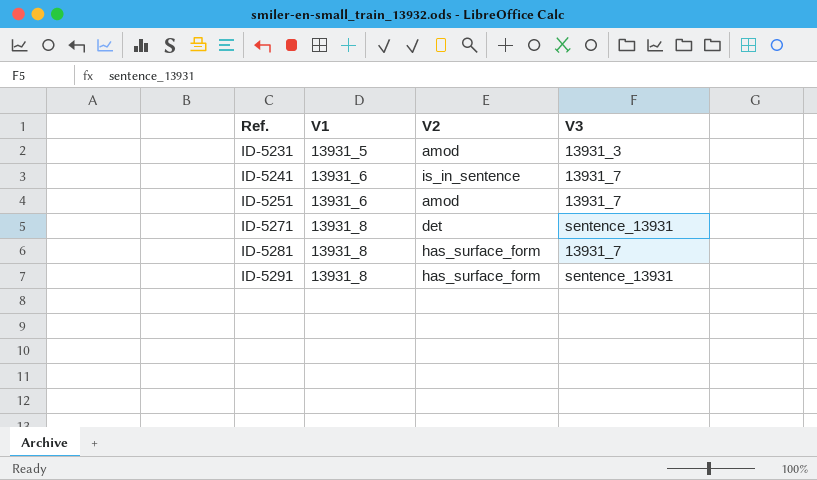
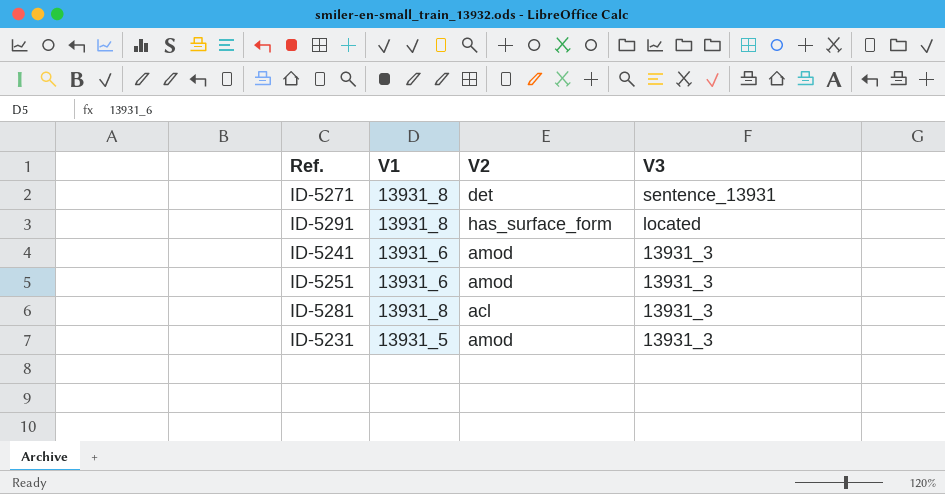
row order: Ref. ascending -> V3 descending
ID-5291 | V3: sentence_13931 -> located
ID-5241 | V2: is_in_sentence -> amod
ID-5241 | V3: 13931_7 -> 13931_3
ID-5251 | V3: 13931_7 -> 13931_3
ID-5281 | V2: has_surface_form -> acl
ID-5281 | V3: 13931_7 -> 13931_3

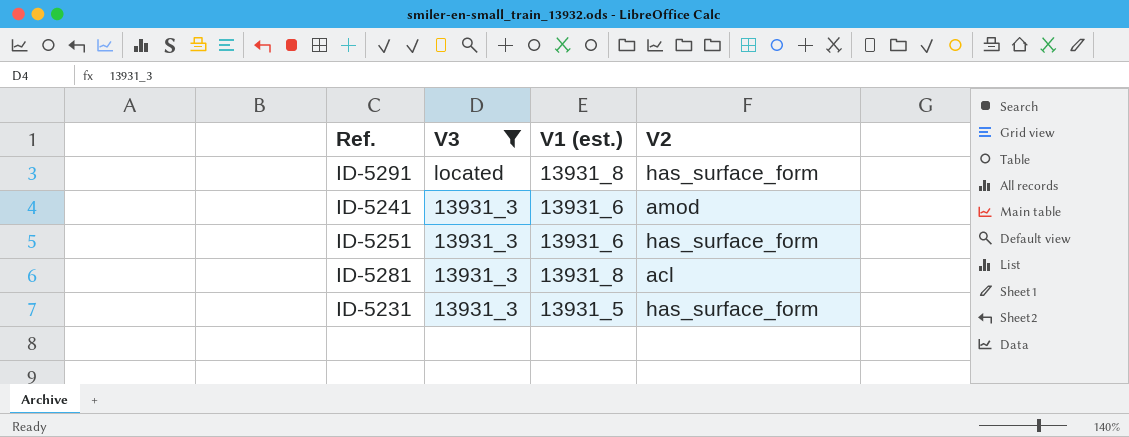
filter: none -> V3 != sentence_13931
column V3 | position: 4 -> 2
column name: V1 -> V1 (est.)
ID-5251 | V2: amod -> has_surface_form
ID-5231 | V2: amod -> has_surface_form

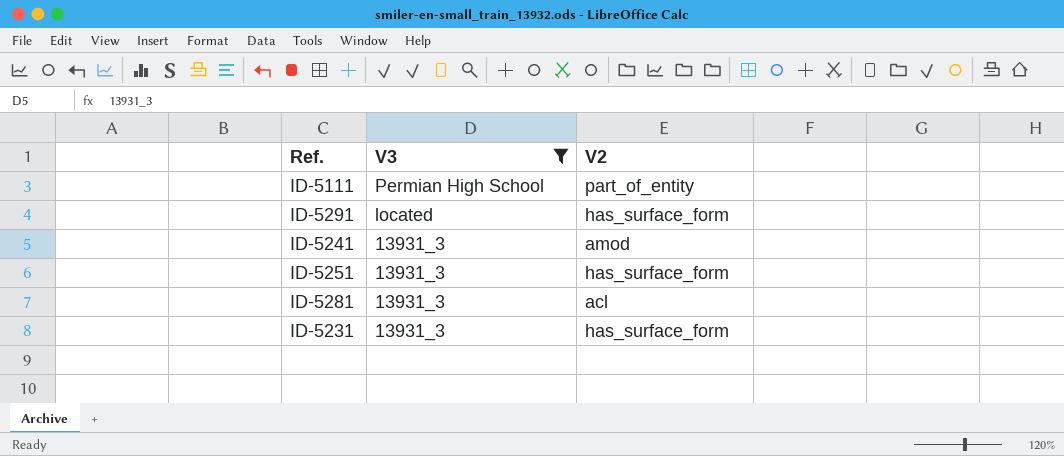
column V1 (est.) | position: 3 -> none
row ID-5111: none -> Permian High School | part_of_entity

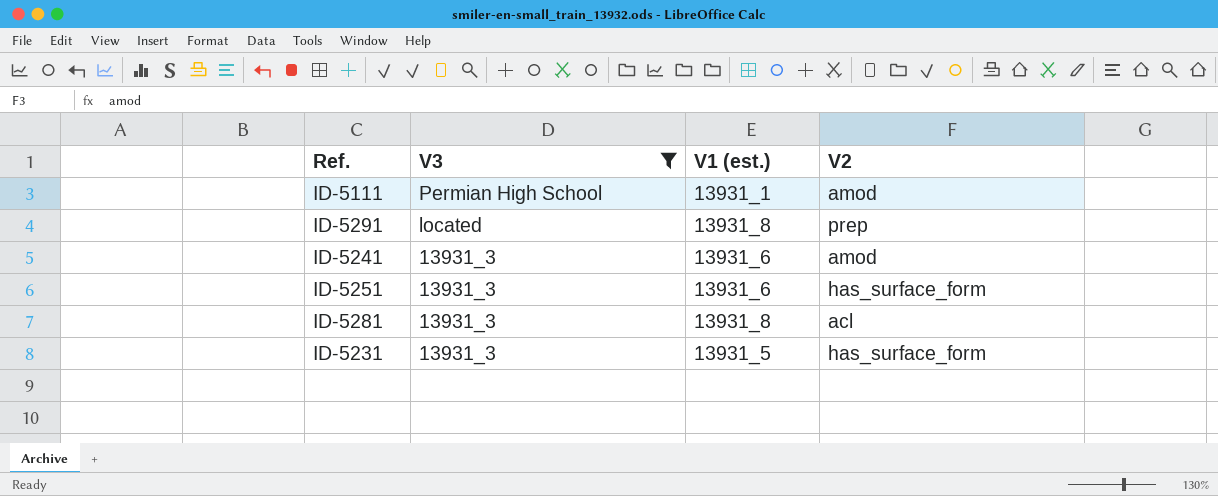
column V1 (est.) | position: none -> 3
ID-5111 | V2: part_of_entity -> amod
ID-5291 | V2: has_surface_form -> prep

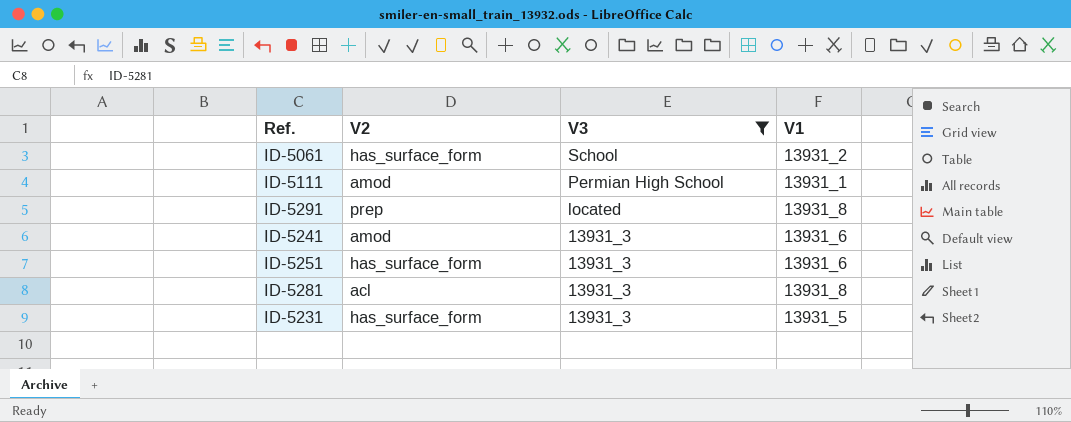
column V2 | position: 4 -> 2
column name: V1 (est.) -> V1
row ID-5061: none -> has_surface_form | School | 13931_2

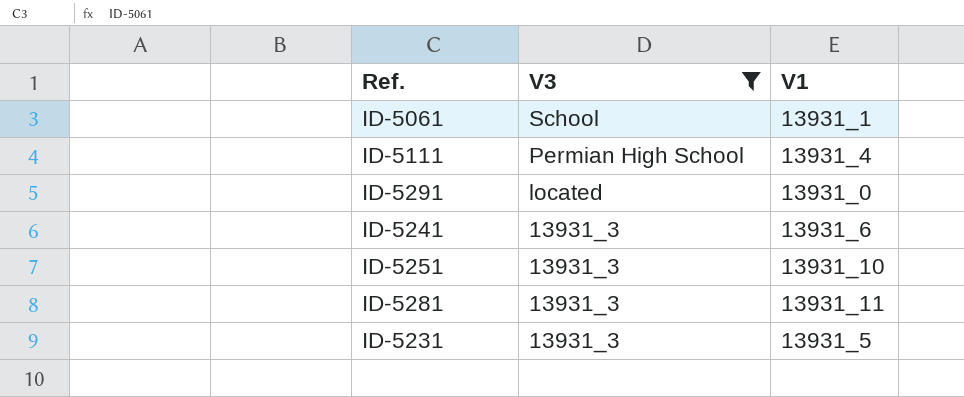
column V2 | position: 2 -> none
ID-5061 | V1: 13931_2 -> 13931_1
ID-5111 | V1: 13931_1 -> 13931_4
ID-5291 | V1: 13931_8 -> 13931_0
ID-5251 | V1: 13931_6 -> 13931_10
ID-5281 | V1: 13931_8 -> 13931_11

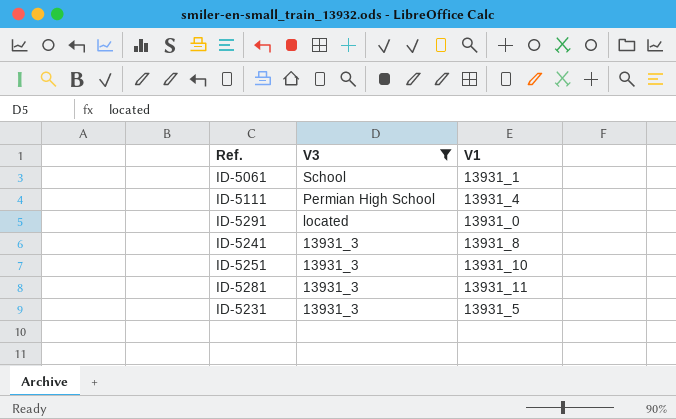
ID-5241 | V1: 13931_6 -> 13931_8

